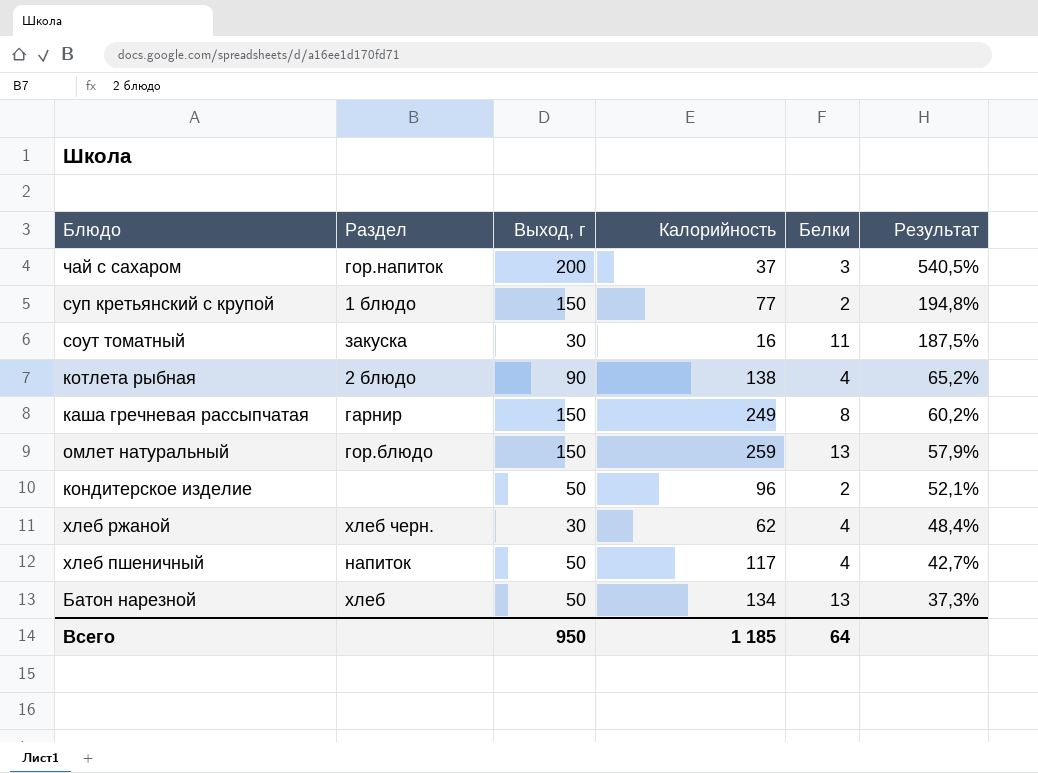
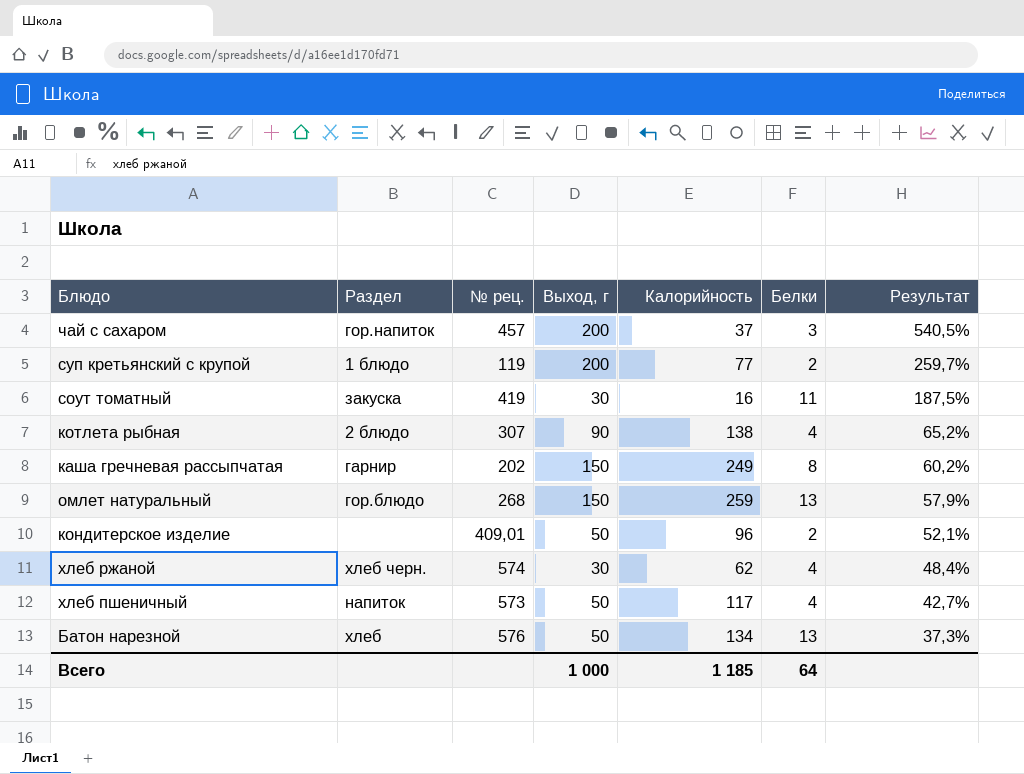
column № рец. | position: none -> 3
суп кретьянский с крупой | Выход, г: 150 -> 200
суп кретьянский с крупой | Результат: 194,8% -> 259,7%
Всего | Выход, г: 950 -> 1 000

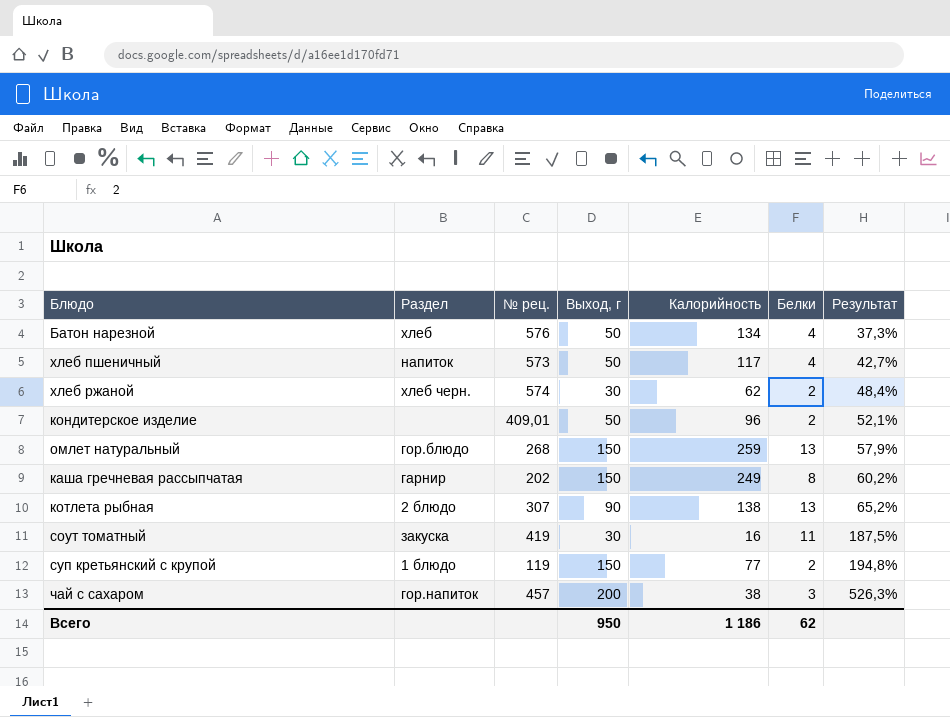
row order: Результат descending -> Результат ascending
Батон нарезной | Белки: 13 -> 4
хлеб ржаной | Белки: 4 -> 2
котлета рыбная | Белки: 4 -> 13
суп кретьянский с крупой | Выход, г: 200 -> 150
суп кретьянский с крупой | Результат: 259,7% -> 194,8%
чай с сахаром | Калорийность: 37 -> 38
чай с сахаром | Результат: 540,5% -> 526,3%
Всего | Выход, г: 1 000 -> 950
Всего | Калорийность: 1 185 -> 1 186
Всего | Белки: 64 -> 62

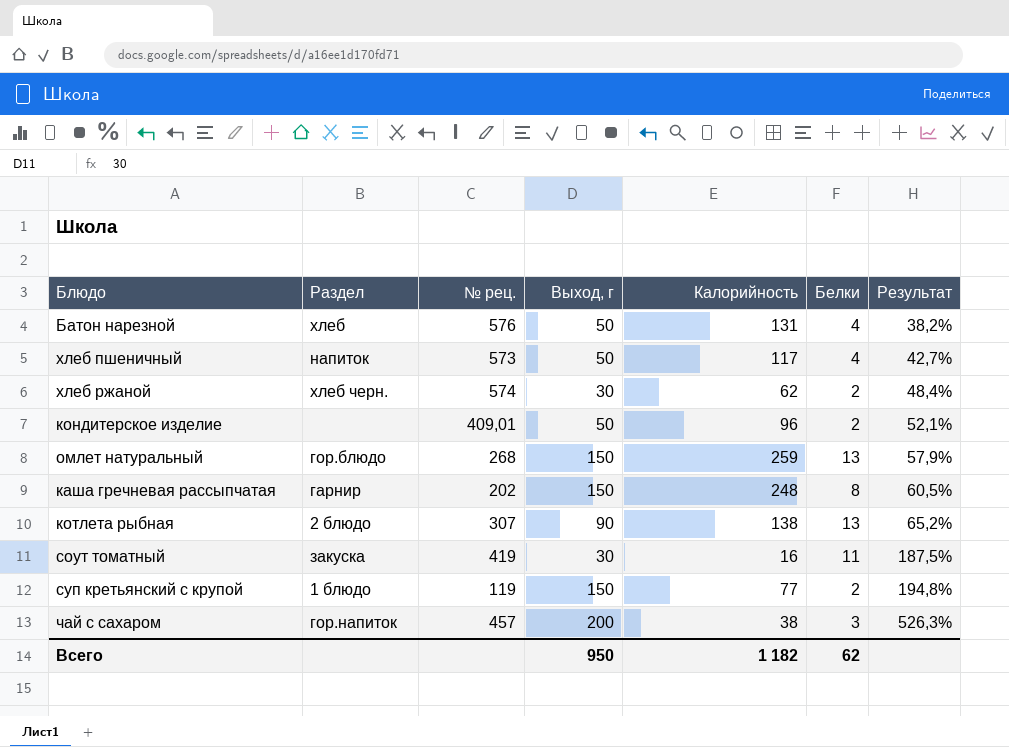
Батон нарезной | Калорийность: 134 -> 131
Батон нарезной | Результат: 37,3% -> 38,2%
каша гречневая рассыпчатая | Калорийность: 249 -> 248
каша гречневая рассыпчатая | Результат: 60,2% -> 60,5%
Всего | Калорийность: 1 186 -> 1 182

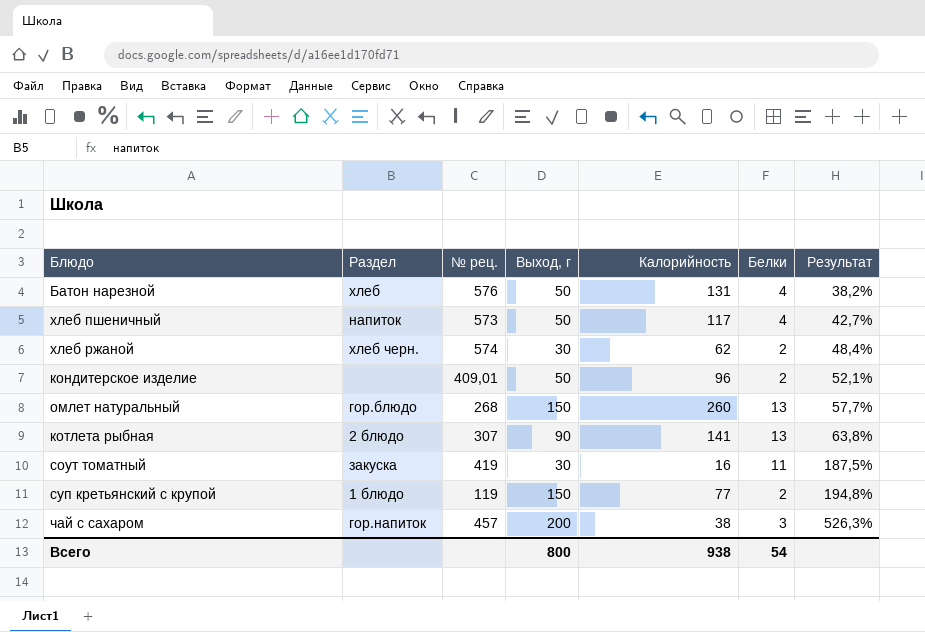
row каша гречневая рассыпчатая: гарнир | 202 | 150 | 248 | 8 | 60,5% -> none
омлет натуральный | Калорийность: 259 -> 260
омлет натуральный | Результат: 57,9% -> 57,7%
котлета рыбная | Калорийность: 138 -> 141
котлета рыбная | Результат: 65,2% -> 63,8%
Всего | Выход, г: 950 -> 800
Всего | Калорийность: 1 182 -> 938
Всего | Белки: 62 -> 54

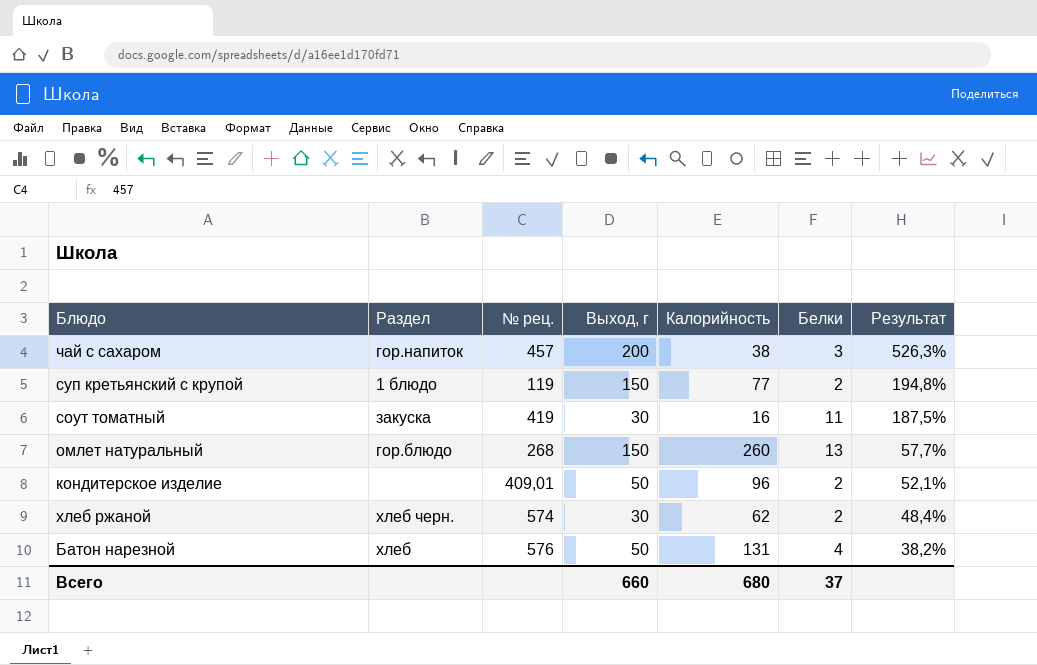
row order: Результат ascending -> Результат descending
row хлеб пшеничный: напиток | 573 | 50 | 117 | 4 | 42,7% -> none
row котлета рыбная: 2 блюдо | 307 | 90 | 141 | 13 | 63,8% -> none
Всего | Выход, г: 800 -> 660
Всего | Калорийность: 938 -> 680
Всего | Белки: 54 -> 37

